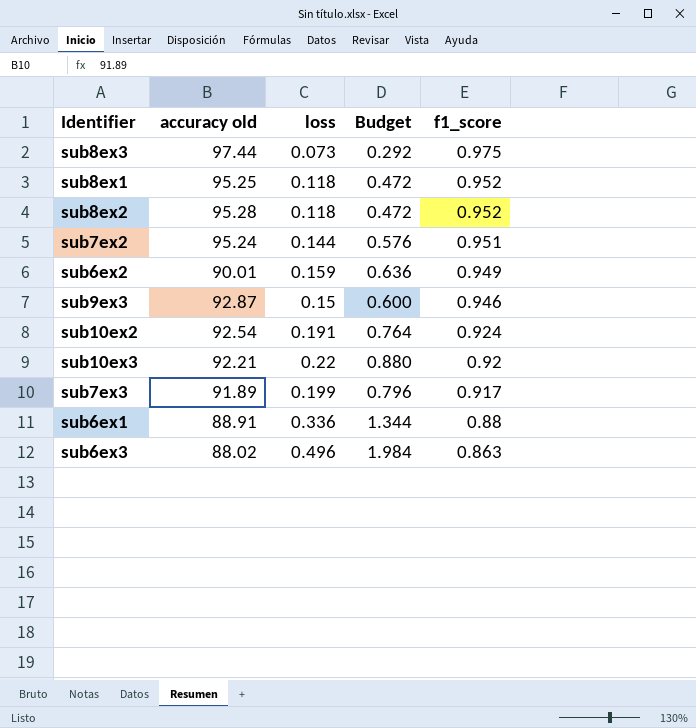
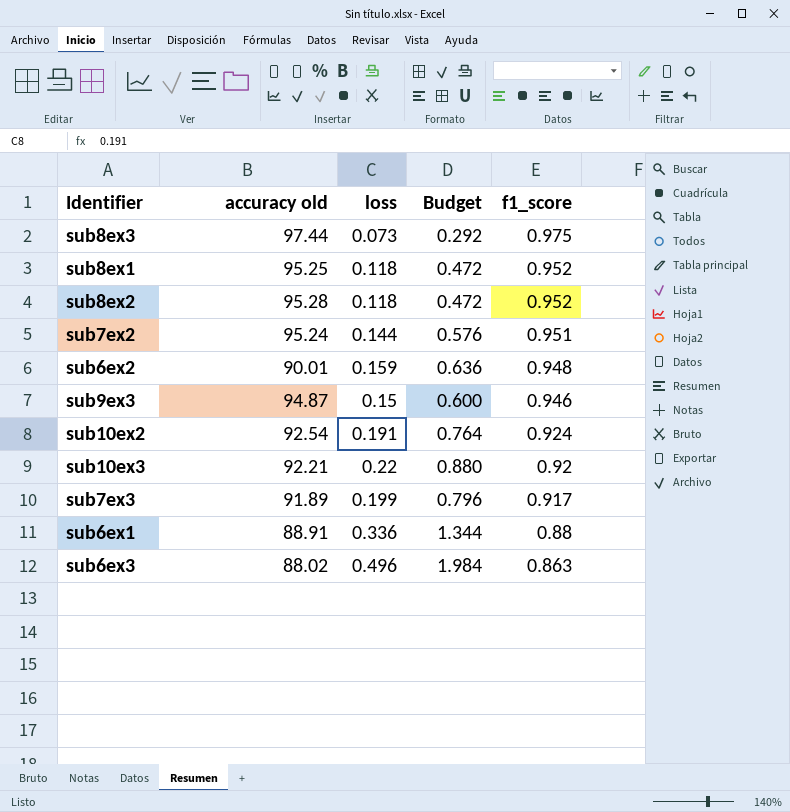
sub6ex2 | f1_score: 0.949 -> 0.948
sub9ex3 | accuracy old: 92.87 -> 94.87

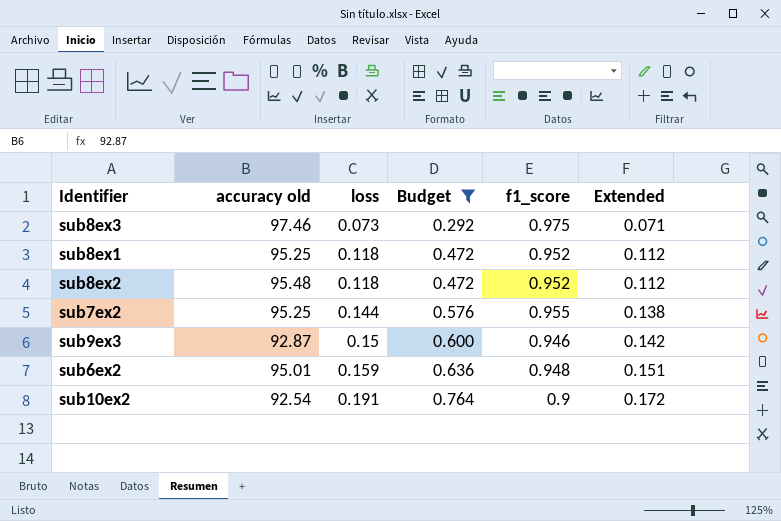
filter: none -> Budget <= 0.764
row order: f1_score descending -> loss ascending
column Extended | formula: none -> [loss] * [f1_score]
sub8ex3 | accuracy old: 97.44 -> 97.46
sub8ex2 | accuracy old: 95.28 -> 95.48
sub7ex2 | accuracy old: 95.24 -> 95.25
sub7ex2 | f1_score: 0.951 -> 0.955
sub9ex3 | accuracy old: 94.87 -> 92.87
sub6ex2 | accuracy old: 90.01 -> 95.01
sub10ex2 | f1_score: 0.924 -> 0.9

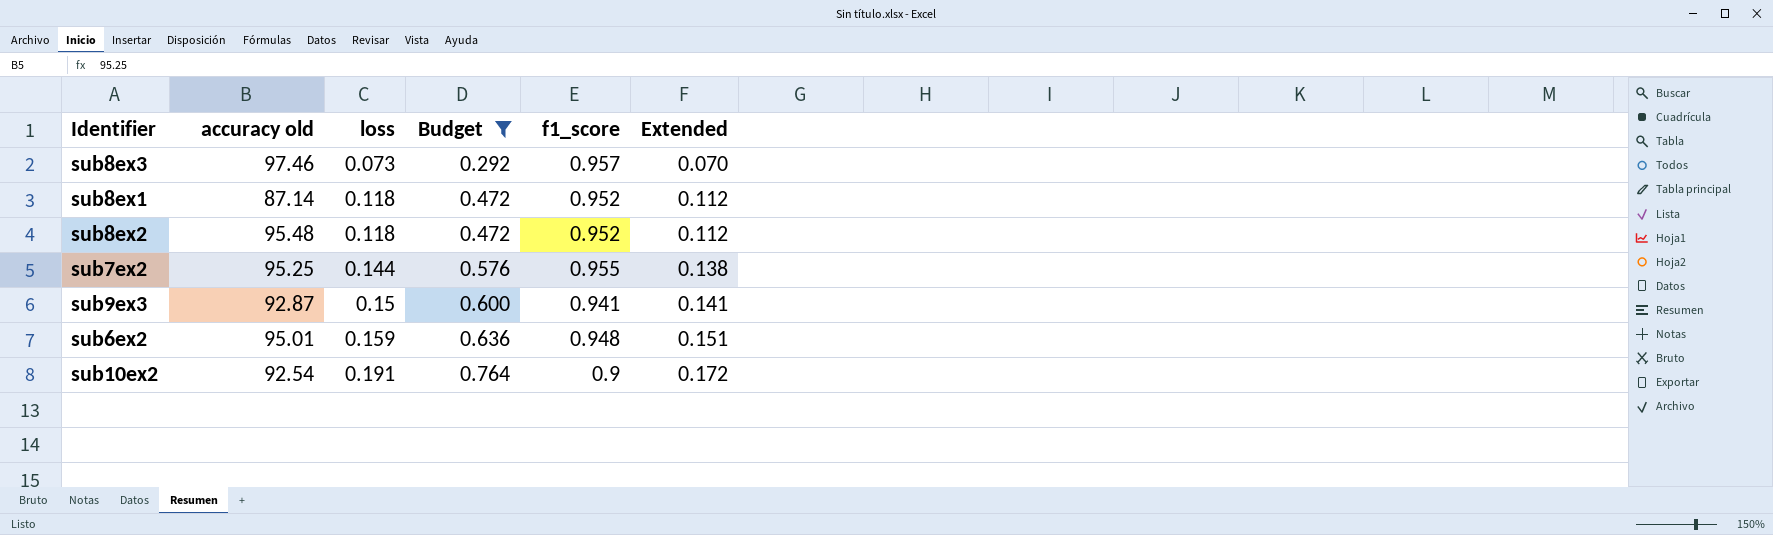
sub8ex3 | f1_score: 0.975 -> 0.957
sub8ex3 | Extended: 0.071 -> 0.070
sub8ex1 | accuracy old: 95.25 -> 87.14
sub9ex3 | f1_score: 0.946 -> 0.941
sub9ex3 | Extended: 0.142 -> 0.141

